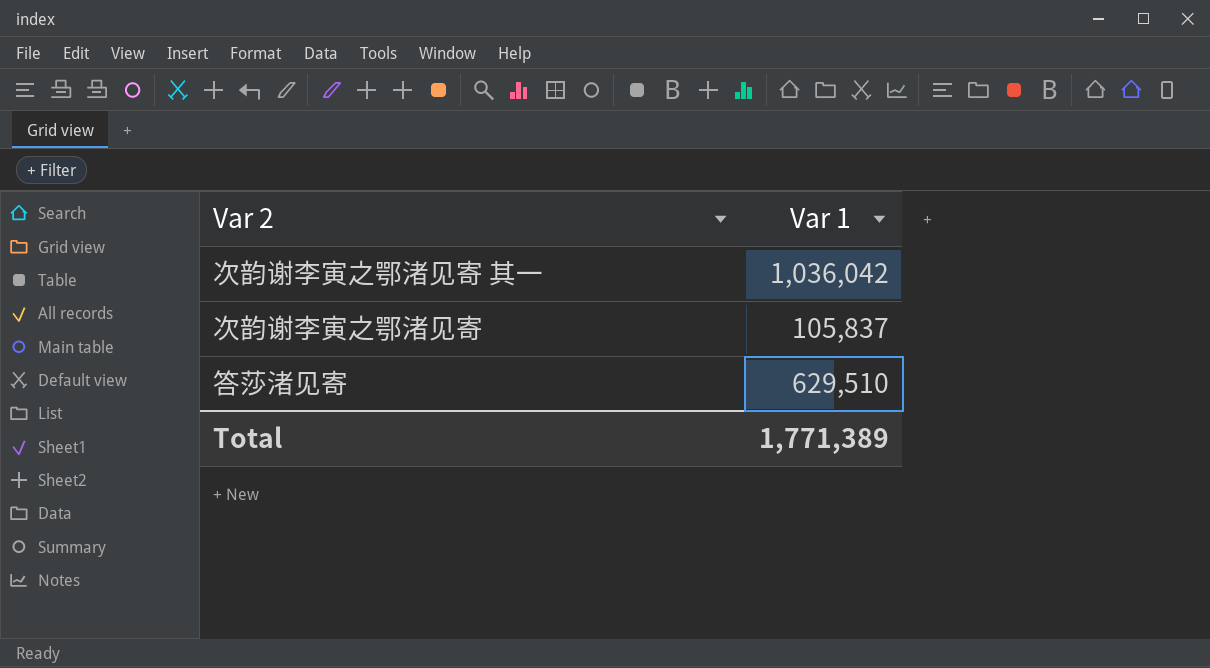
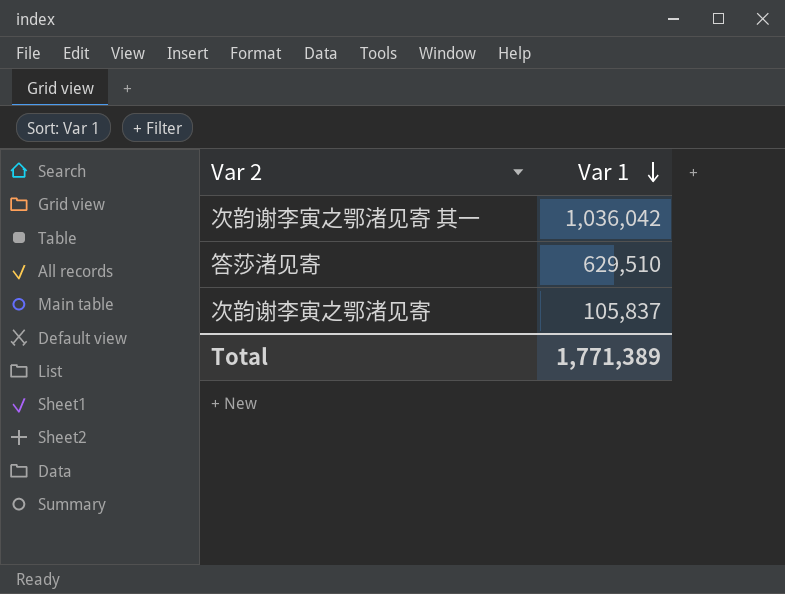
row order: none -> Var 1 descending

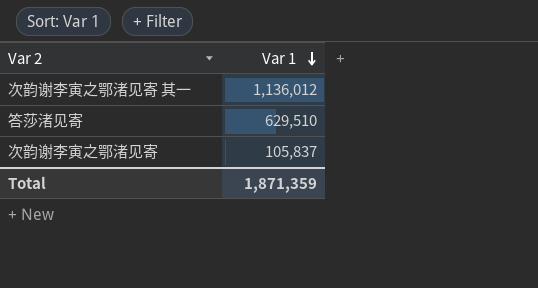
次韵谢李寅之鄂渚见寄 其一 | Var 1: 1,036,042 -> 1,136,012
Total | Var 1: 1,771,389 -> 1,871,359

